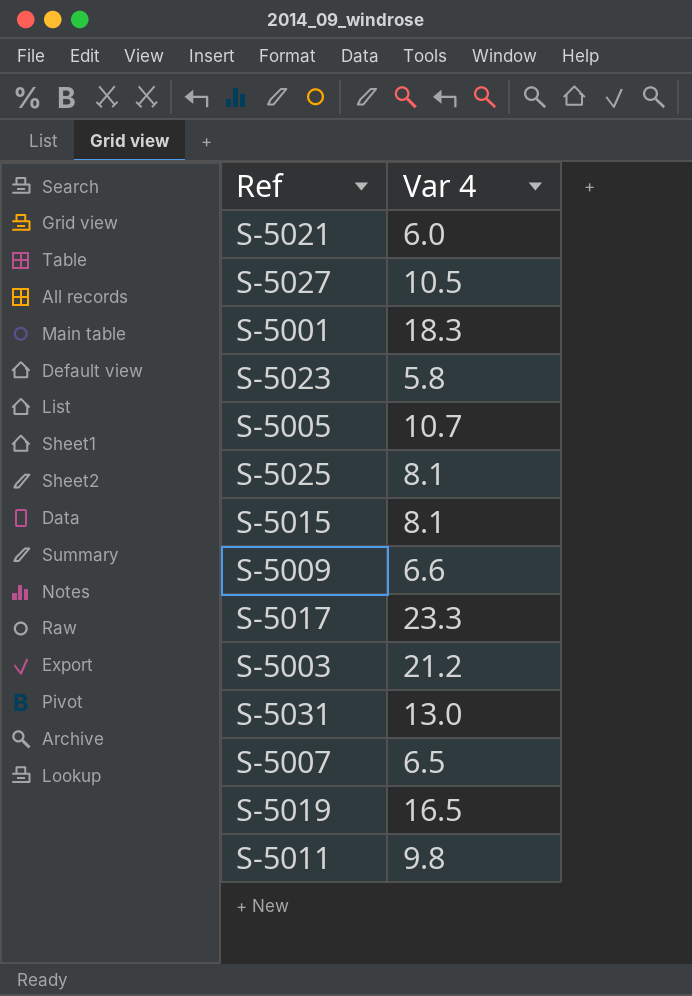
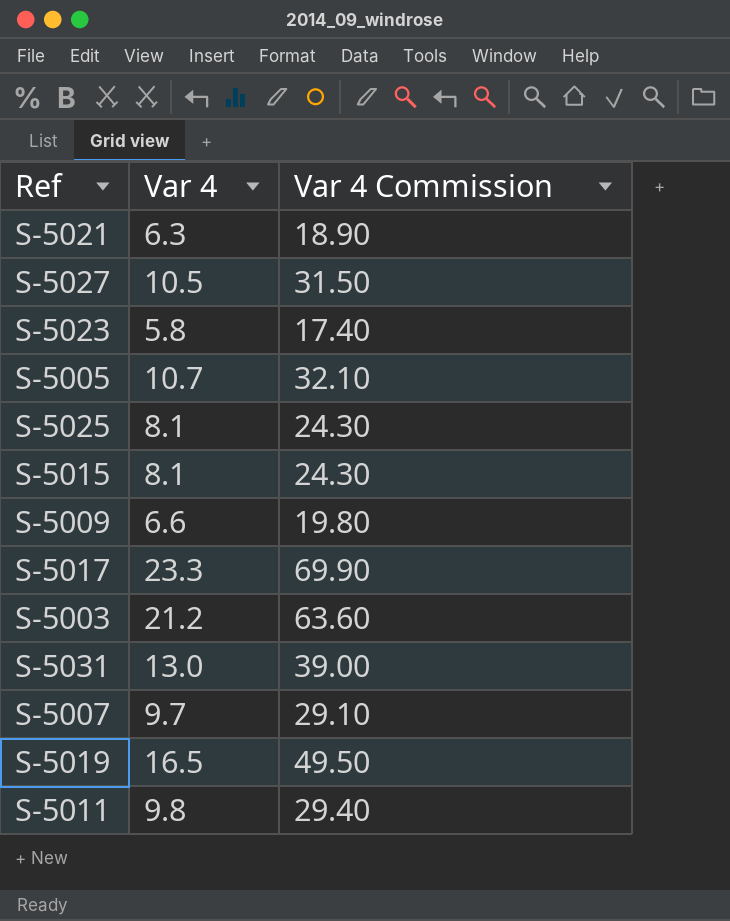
column Var 4 Commission | formula: none -> [Var 4] * 3
row S-5001: 18.3 -> none
S-5021 | Var 4: 6.0 -> 6.3
S-5007 | Var 4: 6.5 -> 9.7

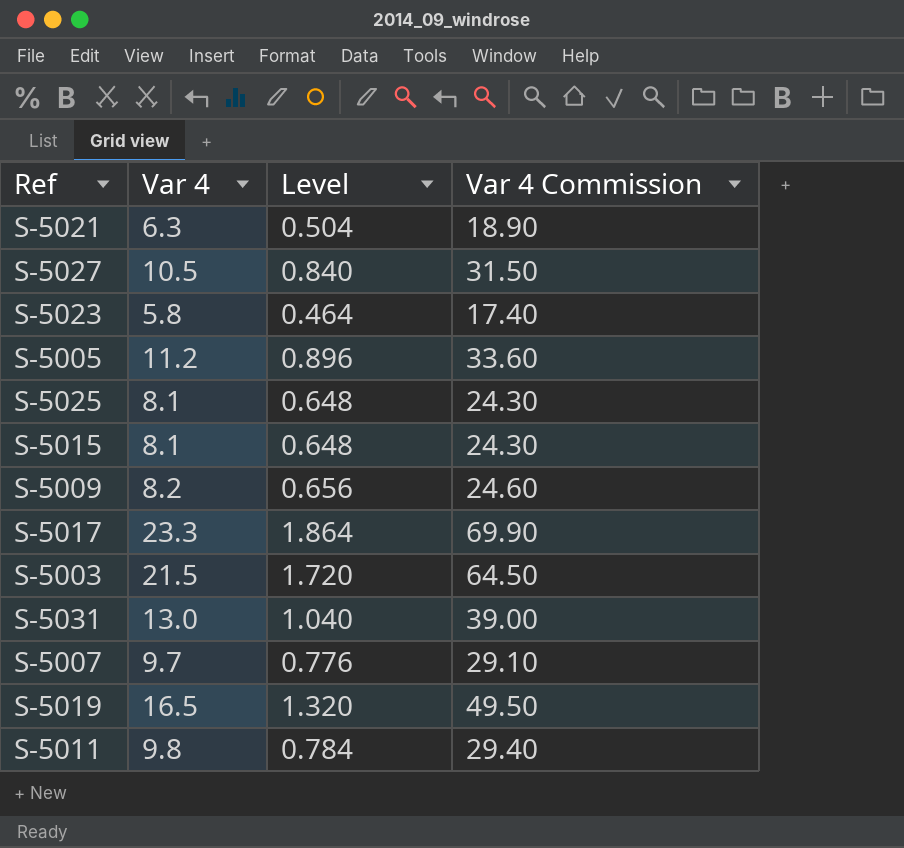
column Level | formula: none -> [Var 4] * 0.08
S-5005 | Var 4: 10.7 -> 11.2
S-5005 | Var 4 Commission: 32.10 -> 33.60
S-5009 | Var 4: 6.6 -> 8.2
S-5009 | Var 4 Commission: 19.80 -> 24.60
S-5003 | Var 4: 21.2 -> 21.5
S-5003 | Var 4 Commission: 63.60 -> 64.50

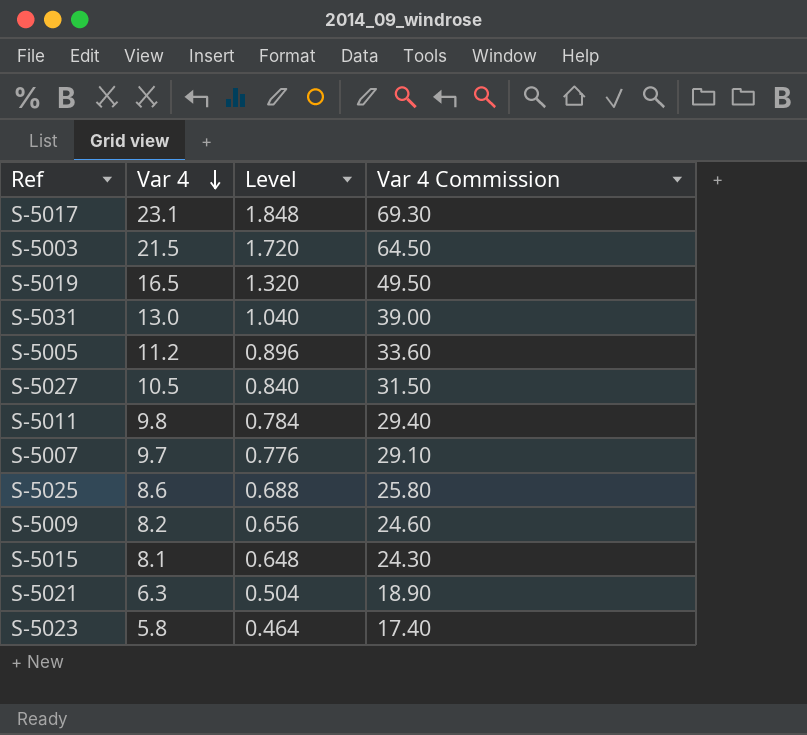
row order: none -> Var 4 descending
S-5017 | Var 4: 23.3 -> 23.1
S-5017 | Level: 1.864 -> 1.848
S-5017 | Var 4 Commission: 69.90 -> 69.30
S-5025 | Var 4: 8.1 -> 8.6
S-5025 | Level: 0.648 -> 0.688
S-5025 | Var 4 Commission: 24.30 -> 25.80

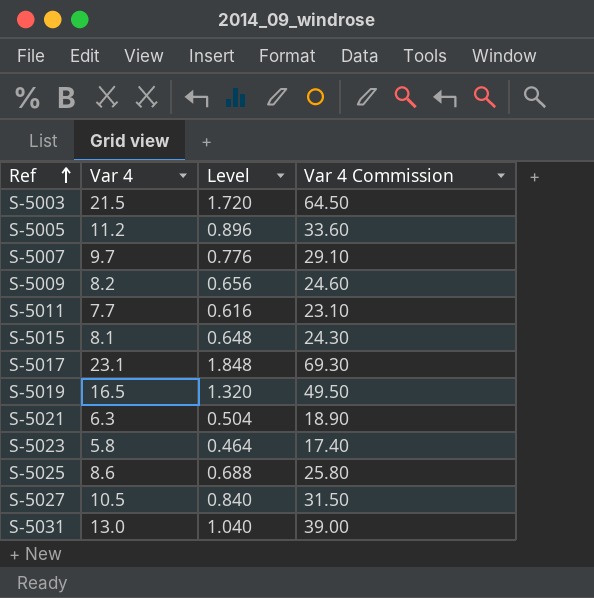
row order: Var 4 descending -> Ref ascending
S-5011 | Var 4: 9.8 -> 7.7
S-5011 | Level: 0.784 -> 0.616
S-5011 | Var 4 Commission: 29.40 -> 23.10

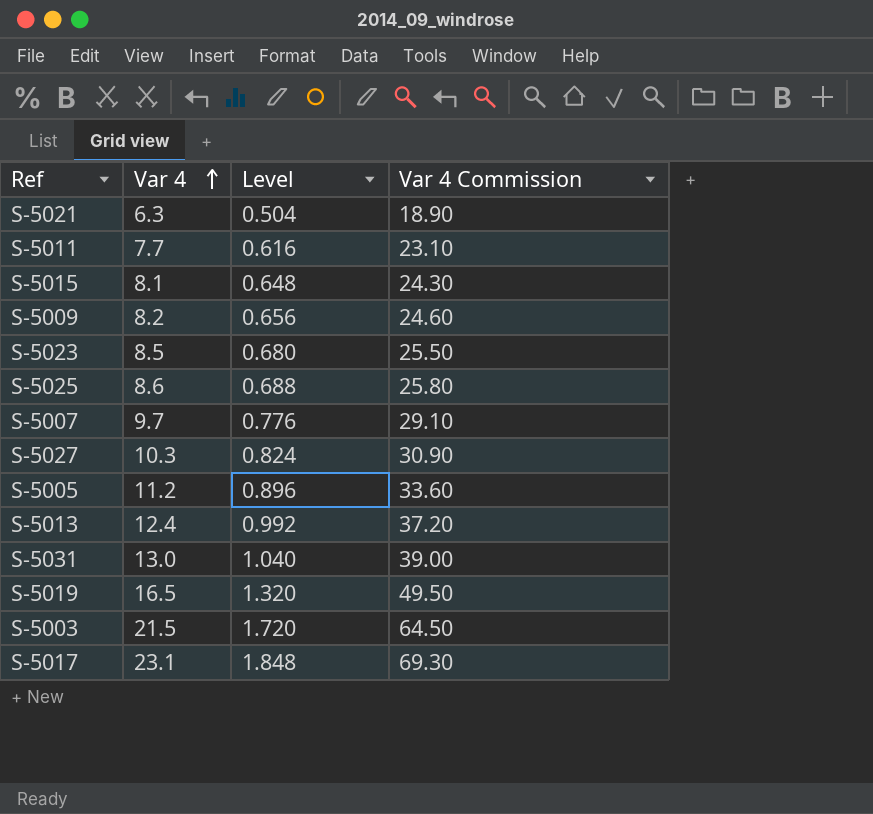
row order: Ref ascending -> Var 4 ascending
S-5023 | Var 4: 5.8 -> 8.5
S-5023 | Level: 0.464 -> 0.680
S-5023 | Var 4 Commission: 17.40 -> 25.50
S-5027 | Var 4: 10.5 -> 10.3
S-5027 | Level: 0.840 -> 0.824
S-5027 | Var 4 Commission: 31.50 -> 30.90
row S-5013: none -> 12.4 | 0.992 | 37.20

